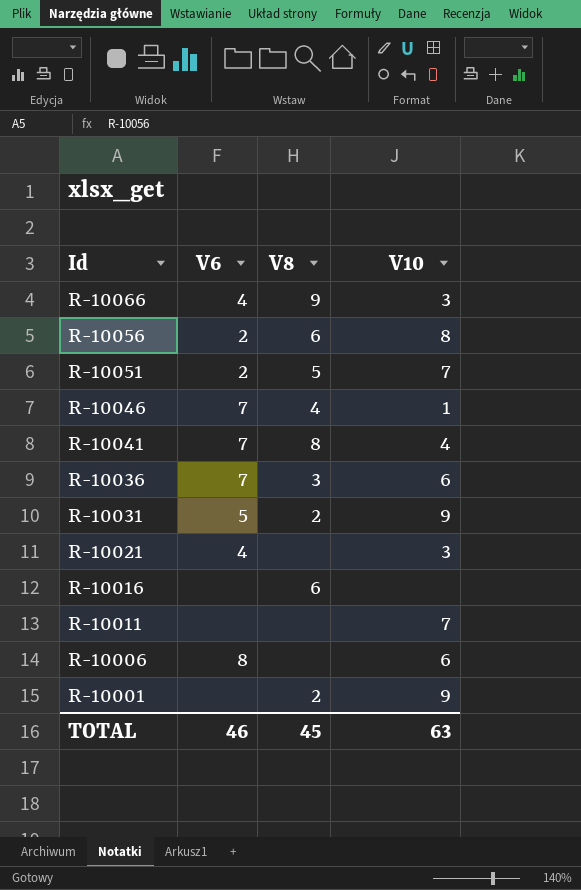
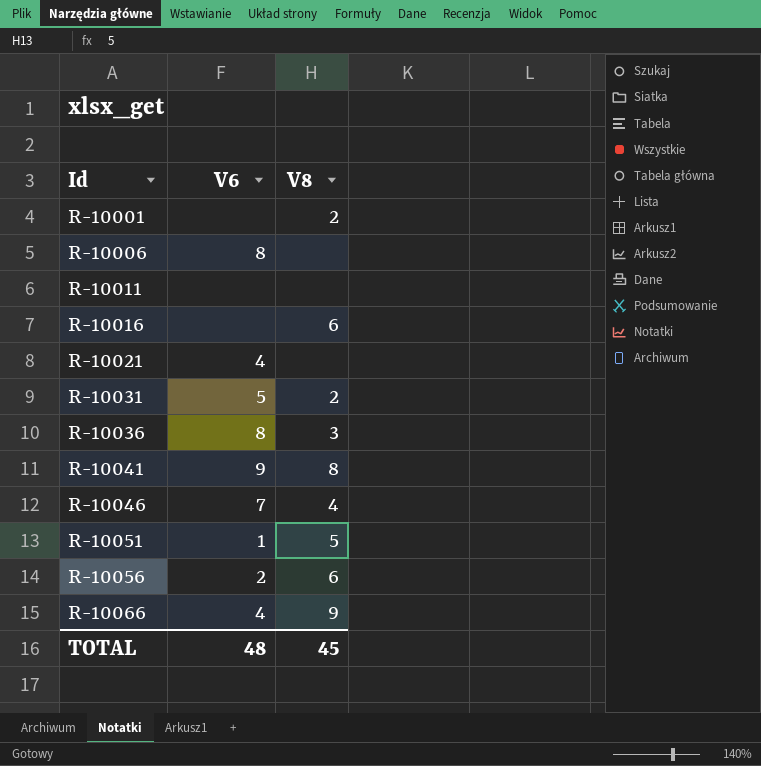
row order: Id descending -> Id ascending
column V10 | position: 4 -> none
R-10036 | V6: 7 -> 8
R-10041 | V6: 7 -> 9
R-10051 | V6: 2 -> 1
TOTAL | V6: 46 -> 48

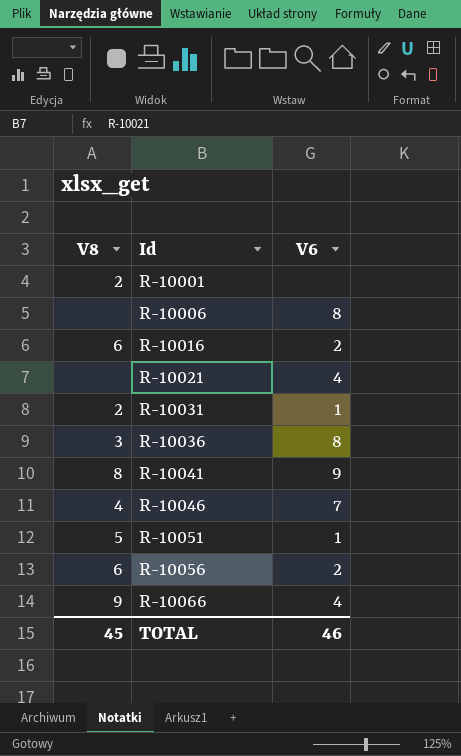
column V8 | position: 3 -> 1
row R-10011: none | none -> none
R-10016 | V6: none -> 2
R-10031 | V6: 5 -> 1
TOTAL | V6: 48 -> 46

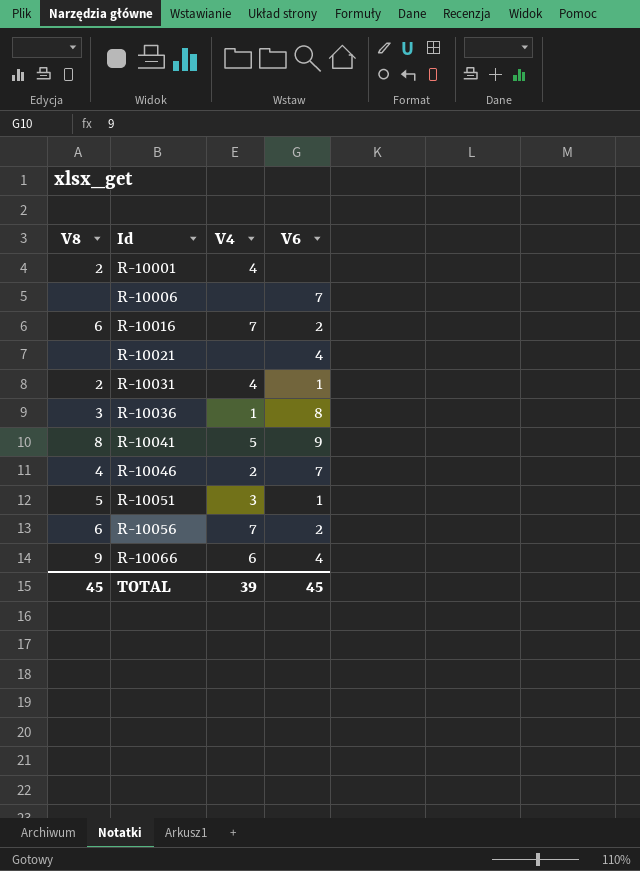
column V4 | position: none -> 3
R-10006 | V6: 8 -> 7
TOTAL | V6: 46 -> 45

